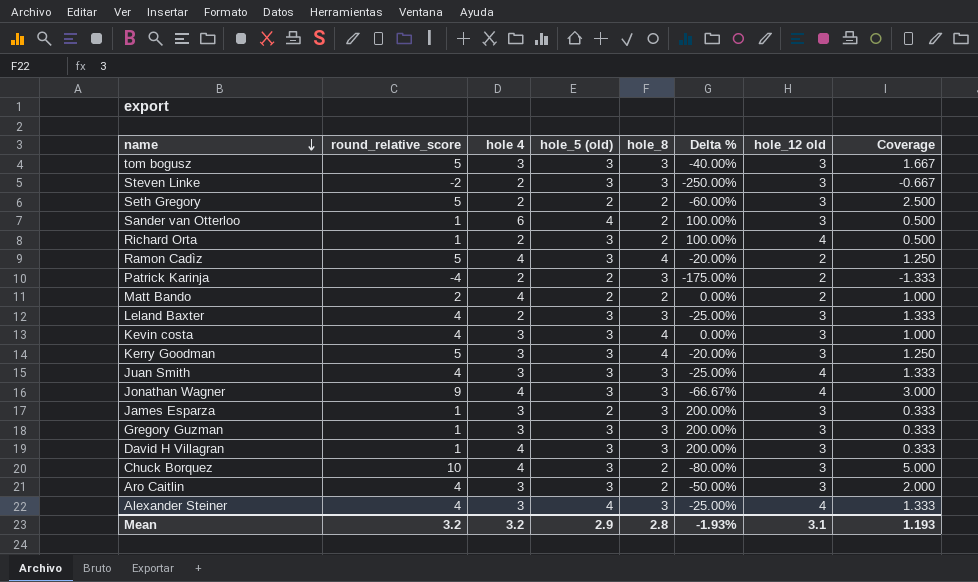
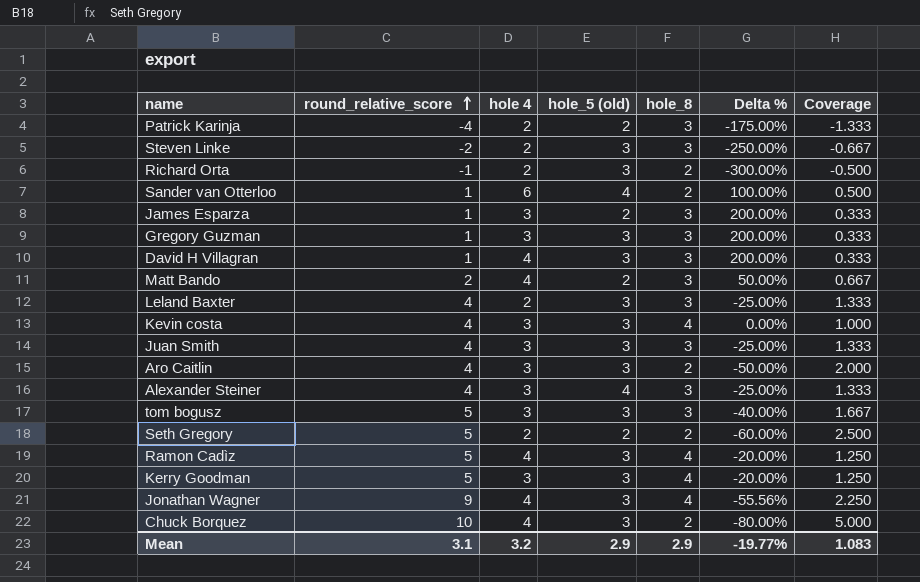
row order: name descending -> round_relative_score ascending
column hole_12 old | position: 7 -> none
Richard Orta | round_relative_score: 1 -> -1
Richard Orta | Delta %: 100.00% -> -300.00%
Richard Orta | Coverage: 0.500 -> -0.500
Matt Bando | hole_8: 2 -> 3
Matt Bando | Delta %: 0.00% -> 50.00%
Matt Bando | Coverage: 1.000 -> 0.667
Jonathan Wagner | hole_8: 3 -> 4
Jonathan Wagner | Delta %: -66.67% -> -55.56%
Jonathan Wagner | Coverage: 3.000 -> 2.250
Mean | round_relative_score: 3.2 -> 3.1
Mean | hole_8: 2.8 -> 2.9
Mean | Delta %: -1.93% -> -19.77%
Mean | Coverage: 1.193 -> 1.083

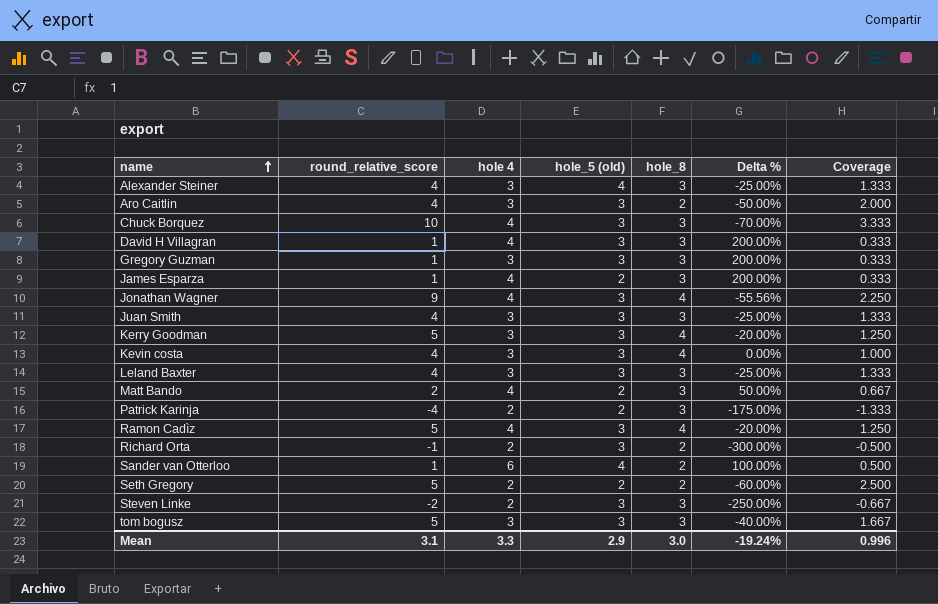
row order: round_relative_score ascending -> name ascending
Chuck Borquez | hole_8: 2 -> 3
Chuck Borquez | Delta %: -80.00% -> -70.00%
Chuck Borquez | Coverage: 5.000 -> 3.333
James Esparza | hole 4: 3 -> 4
Leland Baxter | hole 4: 2 -> 3
Mean | hole 4: 3.2 -> 3.3
Mean | hole_8: 2.9 -> 3.0
Mean | Delta %: -19.77% -> -19.24%
Mean | Coverage: 1.083 -> 0.996

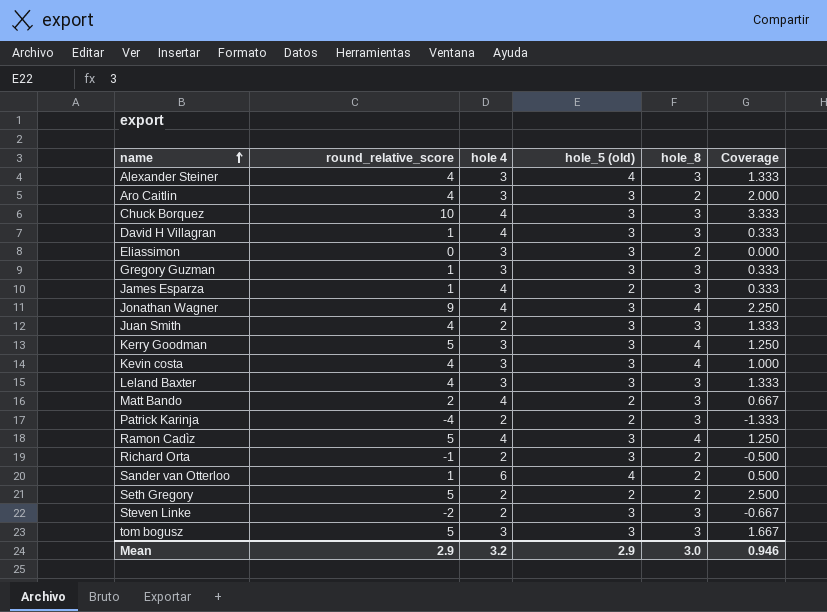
column Delta % | formula: ([hole_8] - [round_relative_score]) / [round_relative_score] -> none
row Eliassimon: none -> 0 | 3 | 3 | 2 | 0.000
Juan Smith | hole 4: 3 -> 2
Mean | round_relative_score: 3.1 -> 2.9
Mean | hole 4: 3.3 -> 3.2
Mean | Coverage: 0.996 -> 0.946

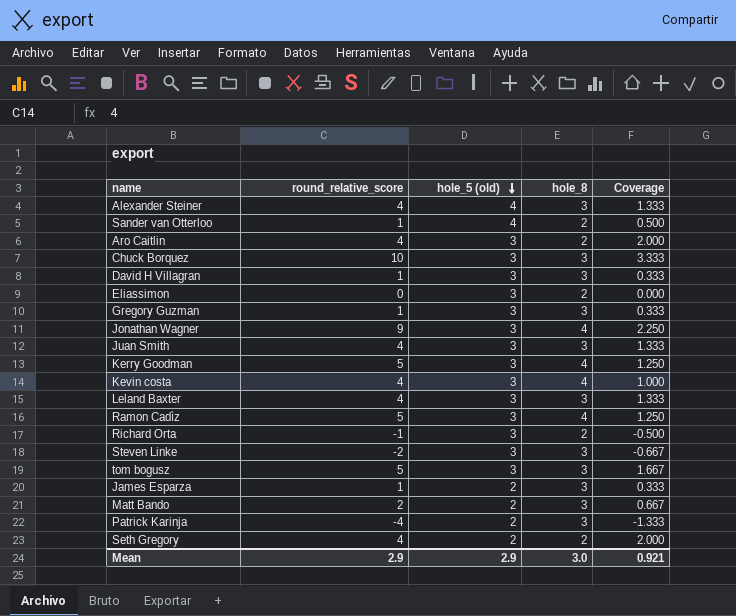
row order: name ascending -> hole_5 (old) descending
column hole 4 | position: 3 -> none
Seth Gregory | round_relative_score: 5 -> 4
Seth Gregory | Coverage: 2.500 -> 2.000
Mean | Coverage: 0.946 -> 0.921

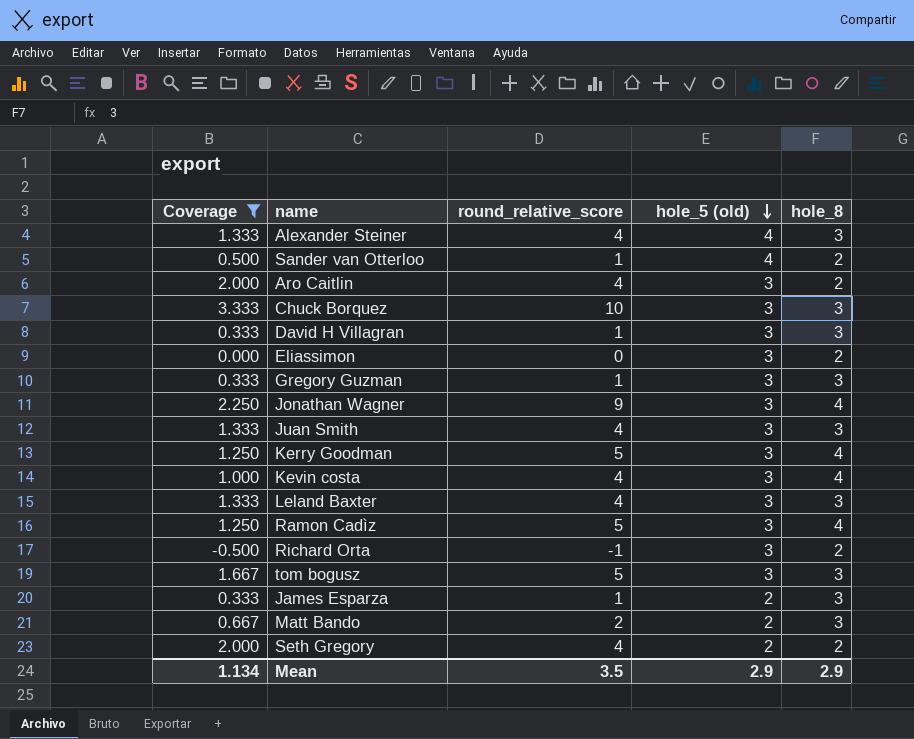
filter: none -> Coverage >= -0.500
column Coverage | position: 5 -> 1
Mean | Coverage: 0.921 -> 1.134
Mean | round_relative_score: 2.9 -> 3.5
Mean | hole_8: 3.0 -> 2.9

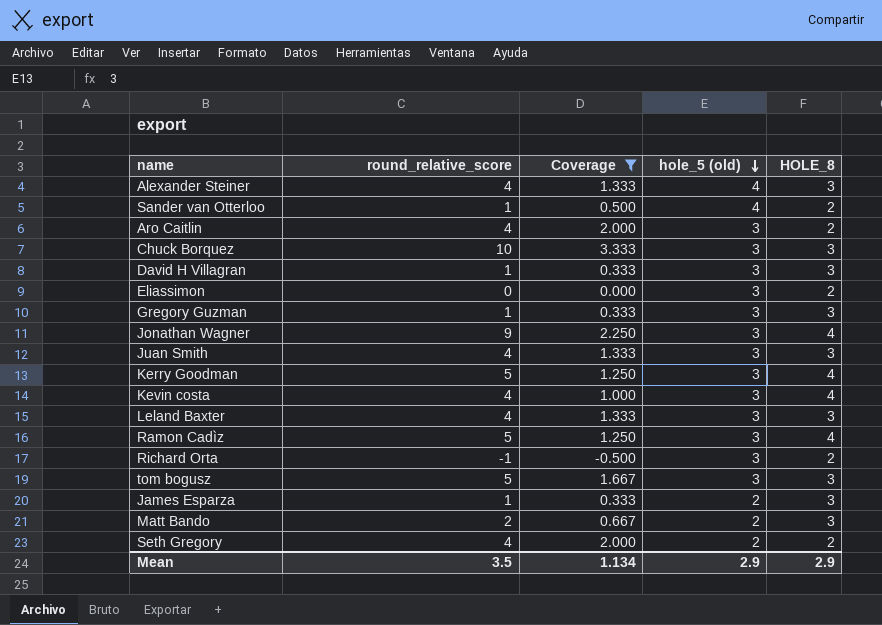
column Coverage | position: 1 -> 3
column name: hole_8 -> HOLE_8

